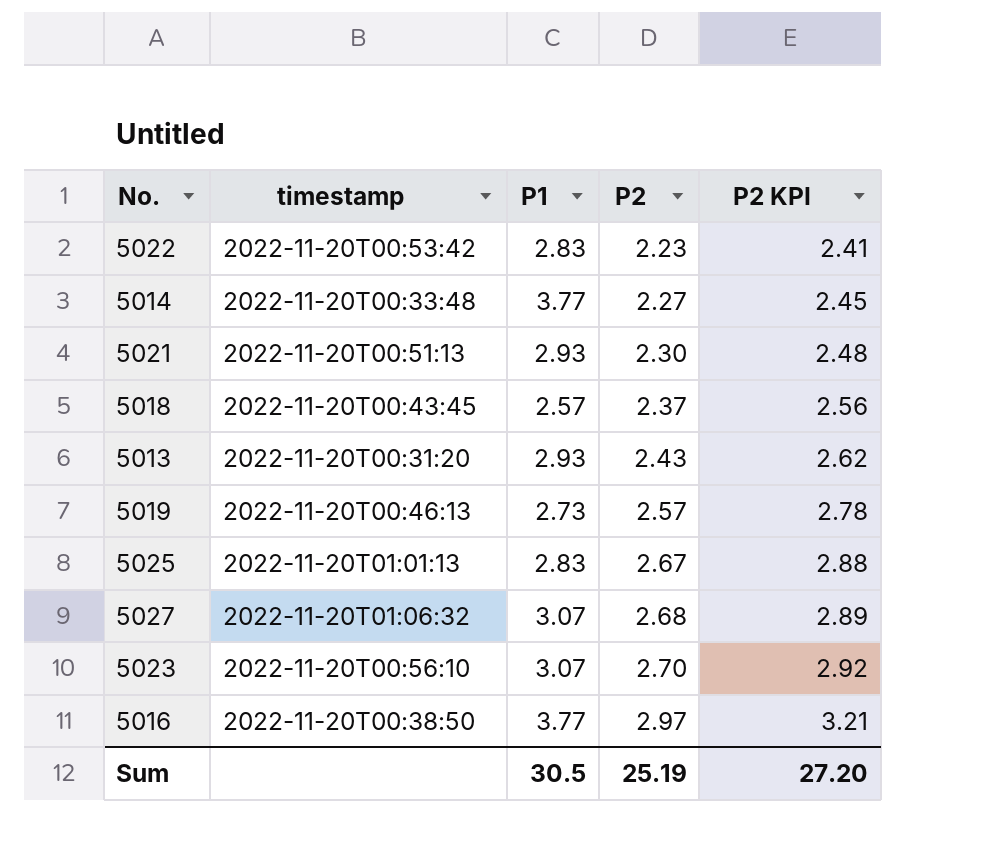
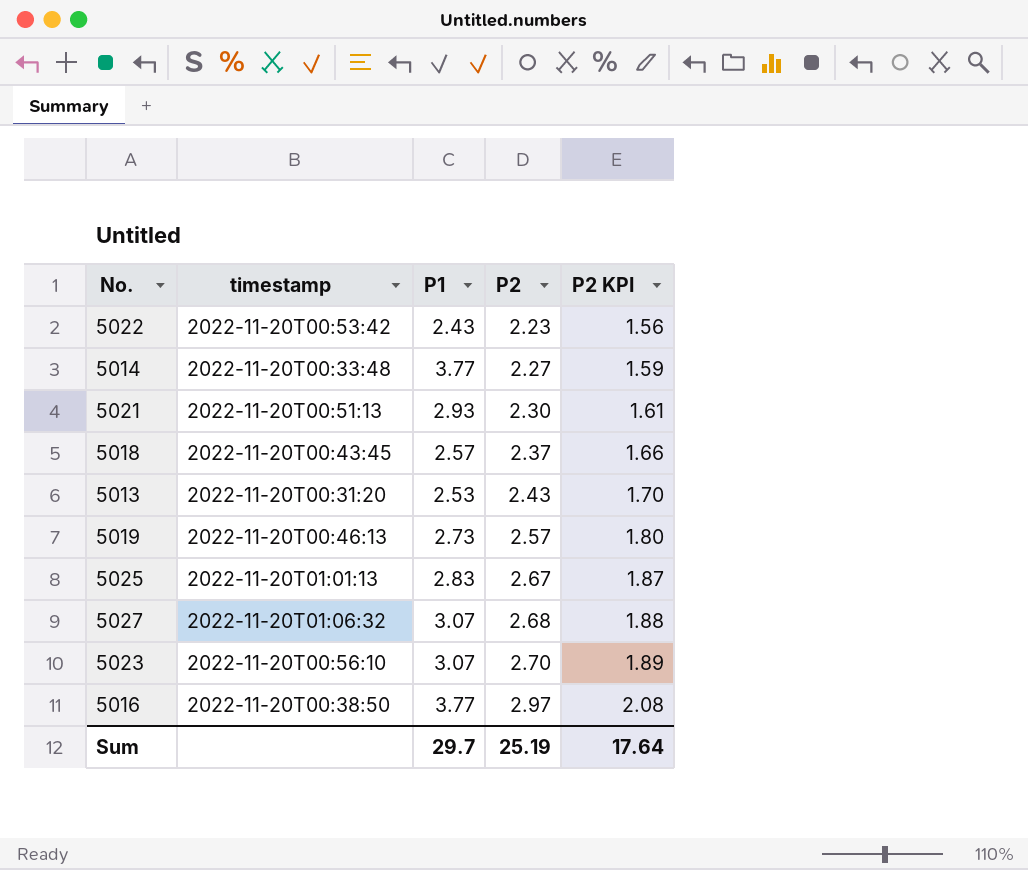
column P2 KPI | formula: [P2] * 1.08 -> [P2] * 0.7
5022 | P1: 2.83 -> 2.43
5013 | P1: 2.93 -> 2.53
Sum | P1: 30.5 -> 29.7
Sum | P2 KPI: 27.20 -> 17.64

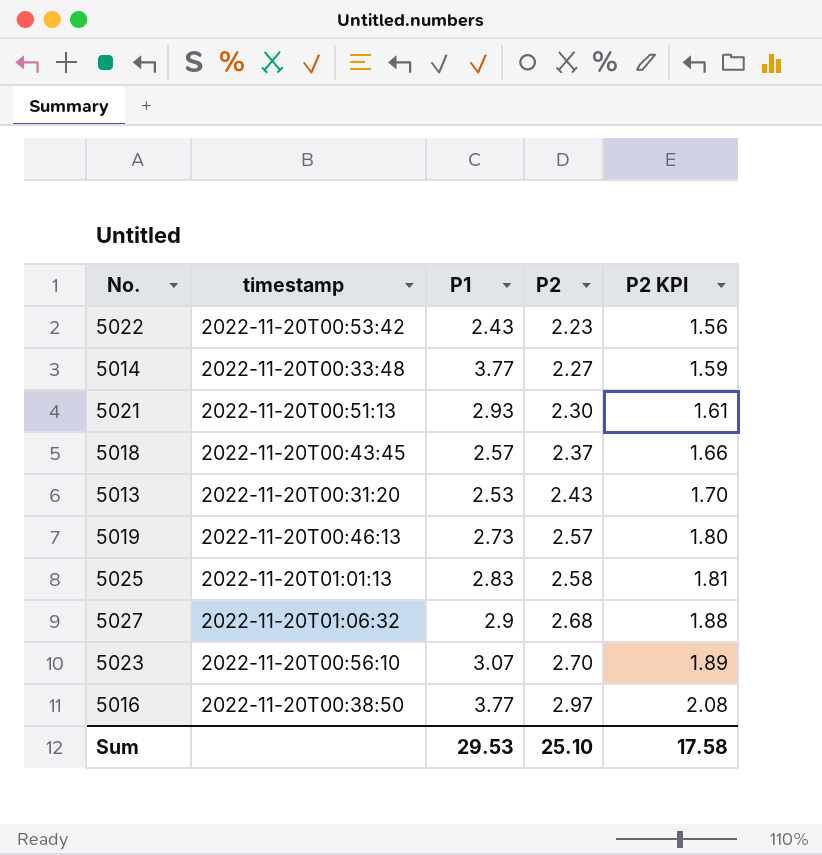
5025 | P2: 2.67 -> 2.58
5025 | P2 KPI: 1.87 -> 1.81
5027 | P1: 3.07 -> 2.9
Sum | P1: 29.7 -> 29.53
Sum | P2: 25.19 -> 25.10
Sum | P2 KPI: 17.64 -> 17.58

